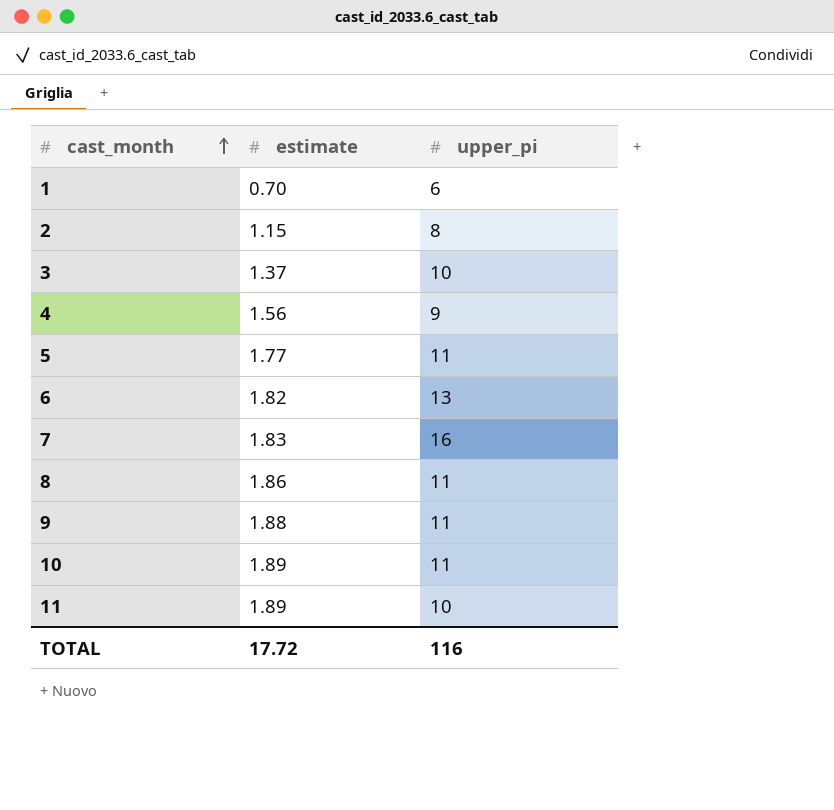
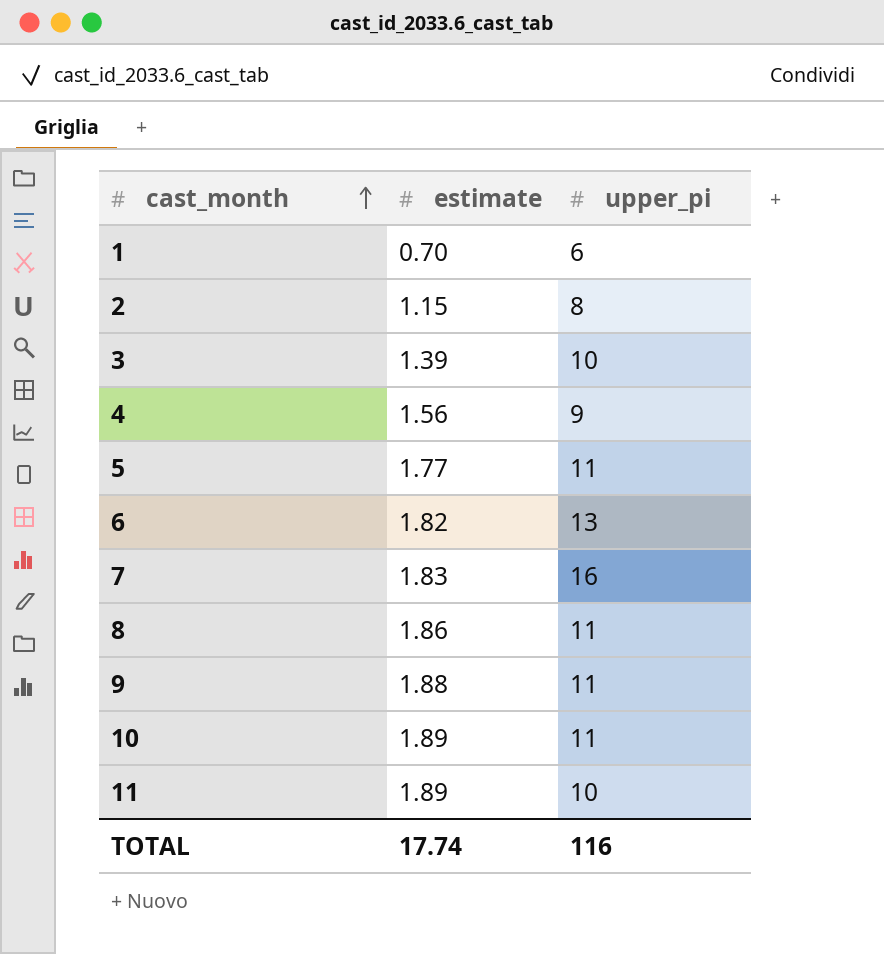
3 | estimate: 1.37 -> 1.39
TOTAL | estimate: 17.72 -> 17.74

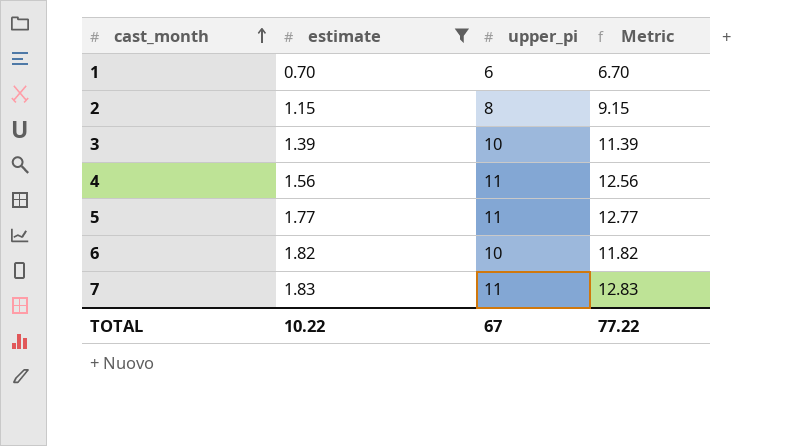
filter: none -> estimate <= 1.83
column Metric | formula: none -> [estimate] + [upper_pi]
4 | upper_pi: 9 -> 11
6 | upper_pi: 13 -> 10
7 | upper_pi: 16 -> 11
TOTAL | estimate: 17.74 -> 10.22
TOTAL | upper_pi: 116 -> 67

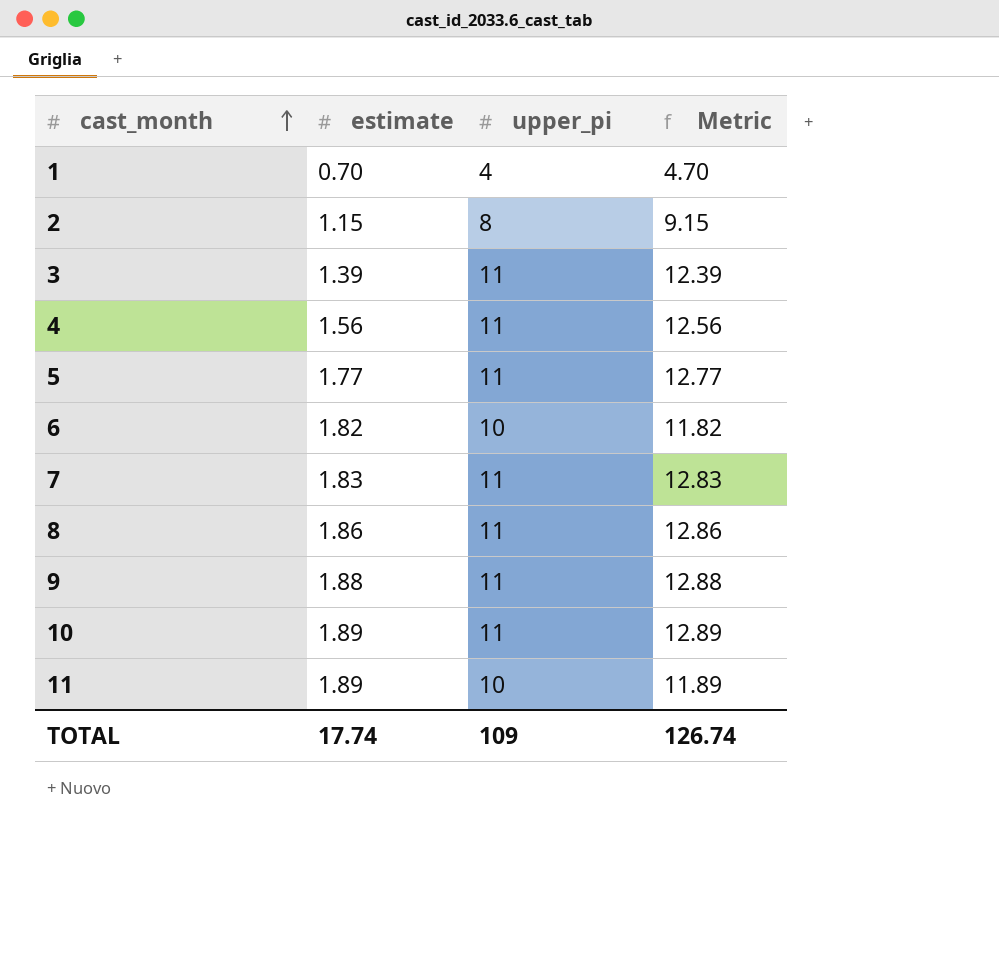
filter: estimate <= 1.83 -> none
1 | upper_pi: 6 -> 4
1 | Metric: 6.70 -> 4.70
3 | upper_pi: 10 -> 11
3 | Metric: 11.39 -> 12.39
TOTAL | estimate: 10.22 -> 17.74
TOTAL | upper_pi: 67 -> 109
TOTAL | Metric: 77.22 -> 126.74

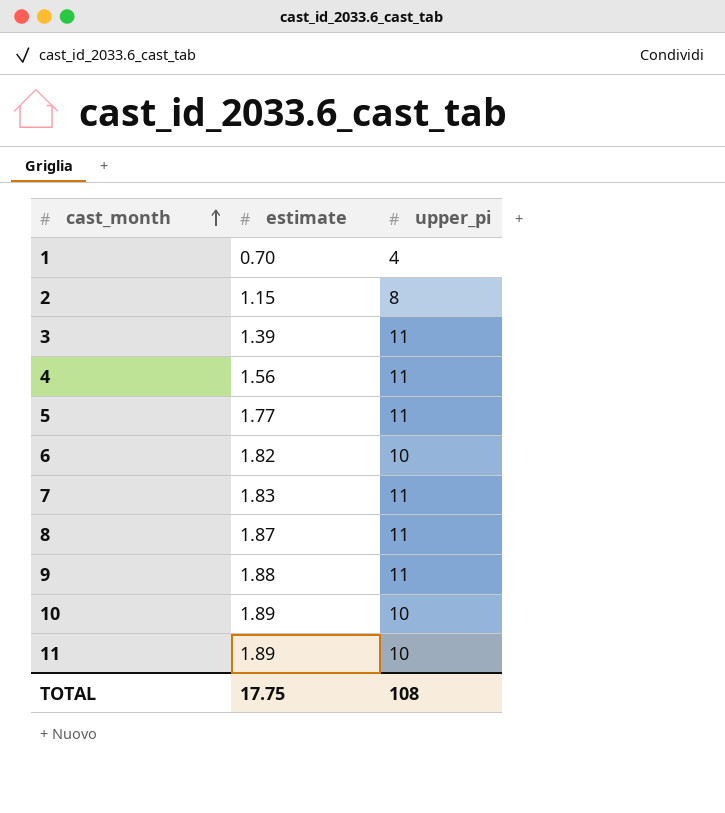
column Metric | formula: [estimate] + [upper_pi] -> none
8 | estimate: 1.86 -> 1.87
10 | upper_pi: 11 -> 10
TOTAL | estimate: 17.74 -> 17.75
TOTAL | upper_pi: 109 -> 108

